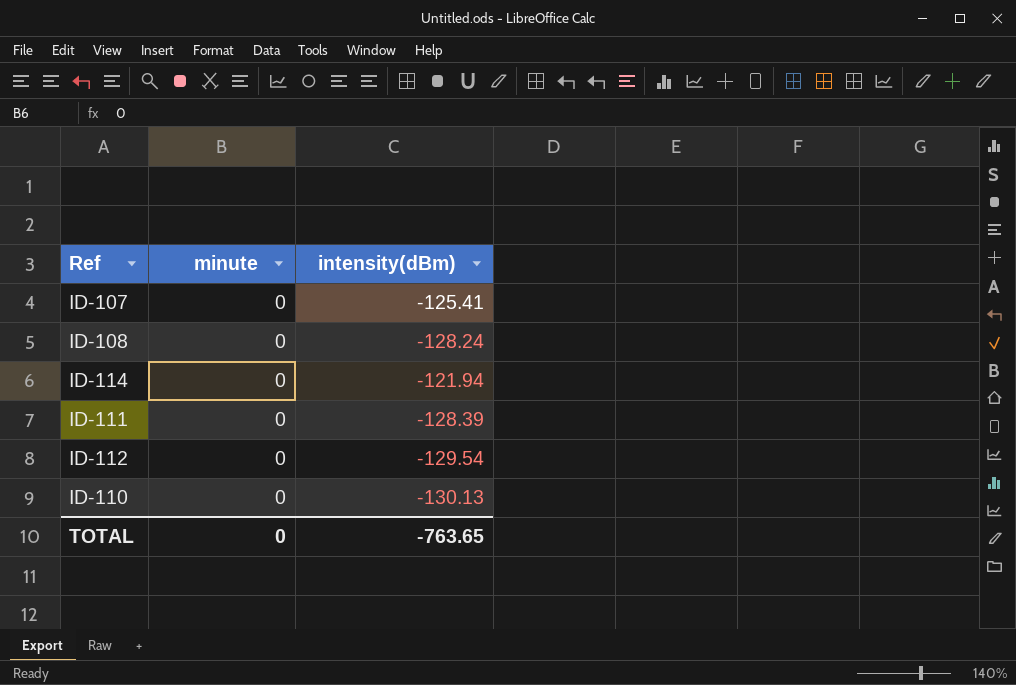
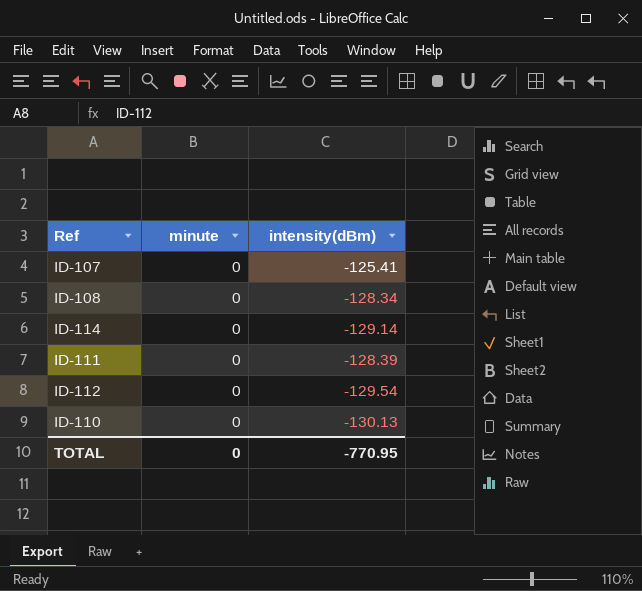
ID-108 | intensity(dBm): -128.24 -> -128.34
ID-114 | intensity(dBm): -121.94 -> -129.14
TOTAL | intensity(dBm): -763.65 -> -770.95

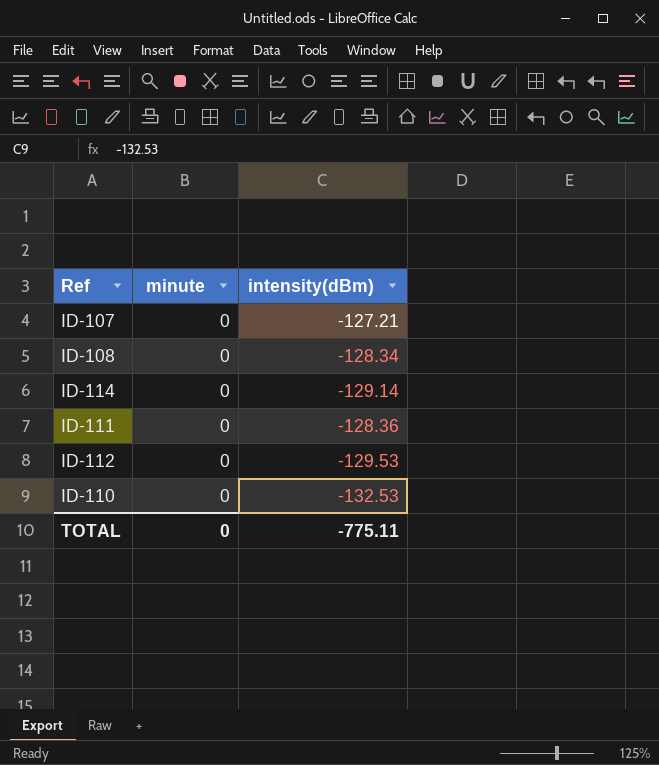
ID-107 | intensity(dBm): -125.41 -> -127.21
ID-111 | intensity(dBm): -128.39 -> -128.36
ID-112 | intensity(dBm): -129.54 -> -129.53
ID-110 | intensity(dBm): -130.13 -> -132.53
TOTAL | intensity(dBm): -770.95 -> -775.11

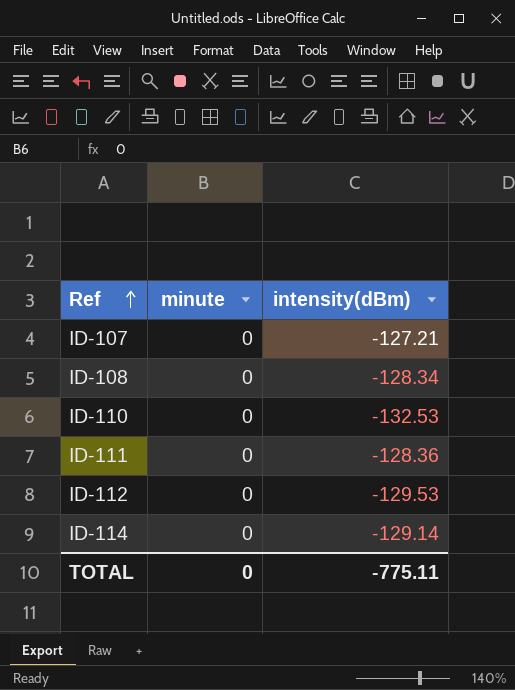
row order: none -> Ref ascending

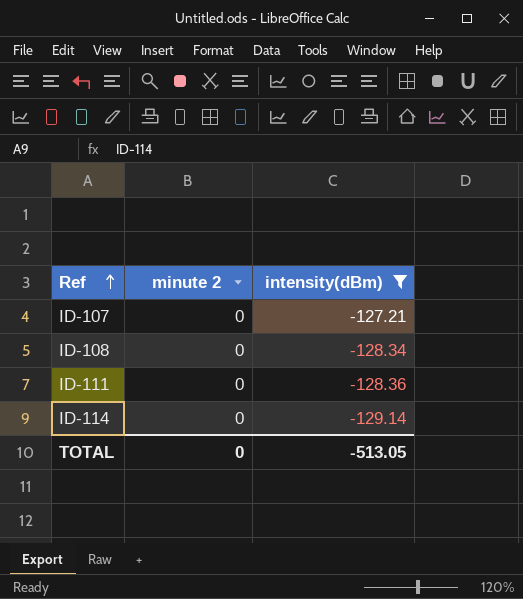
filter: none -> intensity(dBm) >= -129.14
column name: minute -> minute 2
TOTAL | intensity(dBm): -775.11 -> -513.05

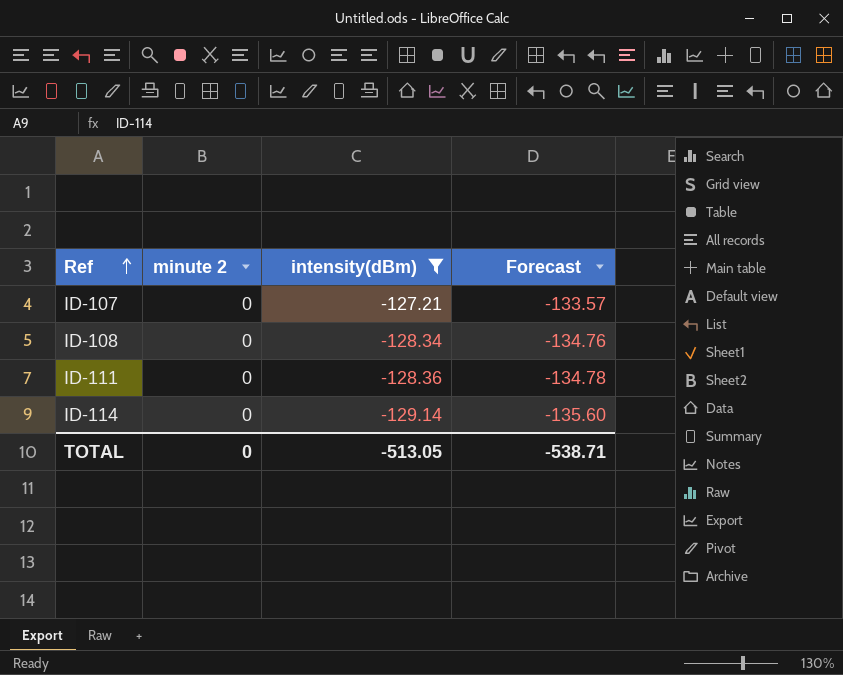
column Forecast | formula: none -> [intensity(dBm)] * 1.05

